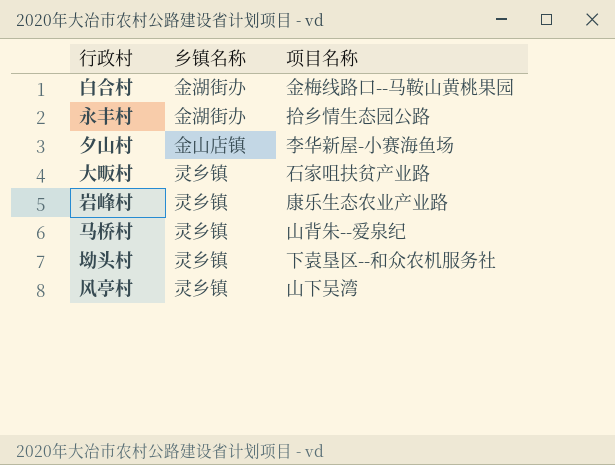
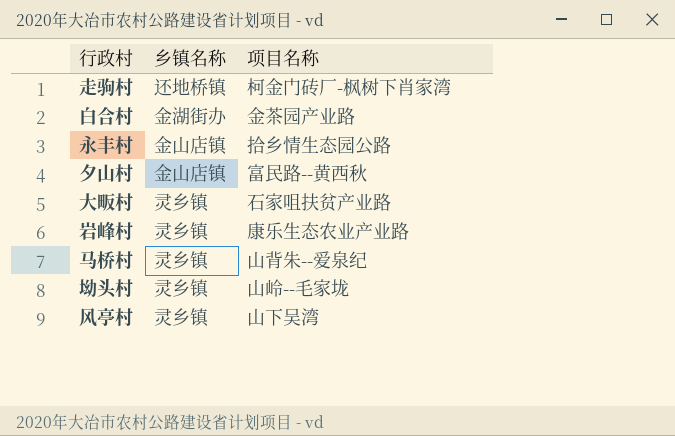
row 走驹村: none -> 还地桥镇 | 柯金门砖厂-枫树下肖家湾
白合村 | 项目名称: 金梅线路口--马鞍山黄桃果园 -> 金茶园产业路
永丰村 | 乡镇名称: 金湖街办 -> 金山店镇
夕山村 | 项目名称: 李华新屋-小赛海鱼场 -> 富民路--黄西秋
坳头村 | 项目名称: 下袁垦区--和众农机服务社 -> 山岭--毛家垅

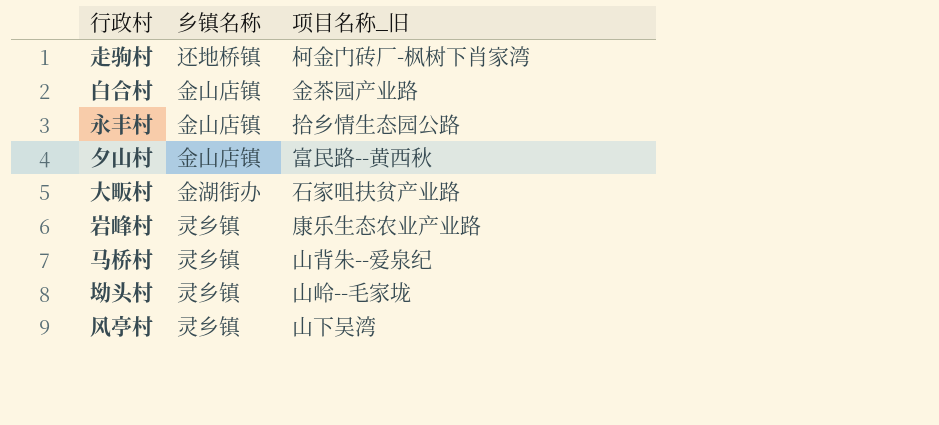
column name: 项目名称 -> 项目名称_旧
白合村 | 乡镇名称: 金湖街办 -> 金山店镇
大畈村 | 乡镇名称: 灵乡镇 -> 金湖街办

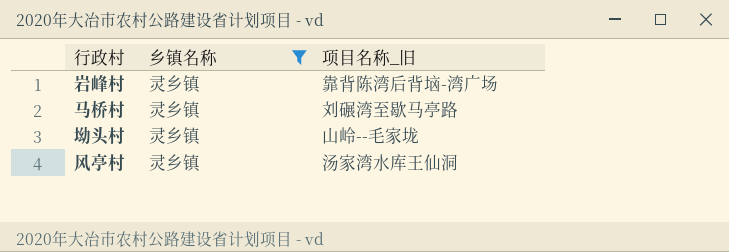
filter: none -> 乡镇名称 = 灵乡镇
岩峰村 | 项目名称_旧: 康乐生态农业产业路 -> 靠背陈湾后背垴-湾广场
马桥村 | 项目名称_旧: 山背朱--爱泉纪 -> 刘碾湾至歇马亭路
风亭村 | 项目名称_旧: 山下吴湾 -> 汤家湾水库王仙洞

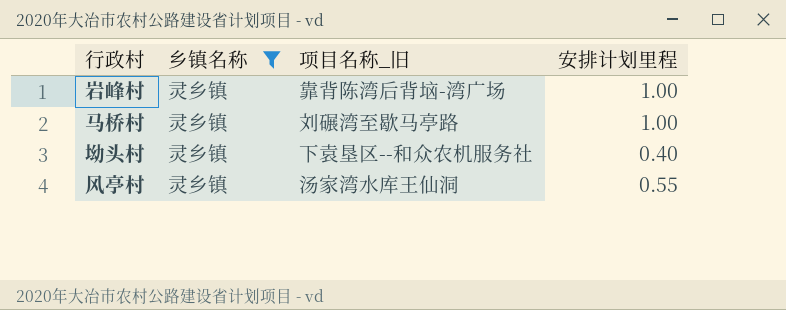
column 安排计划里程 | position: none -> 4
坳头村 | 项目名称_旧: 山岭--毛家垅 -> 下袁垦区--和众农机服务社

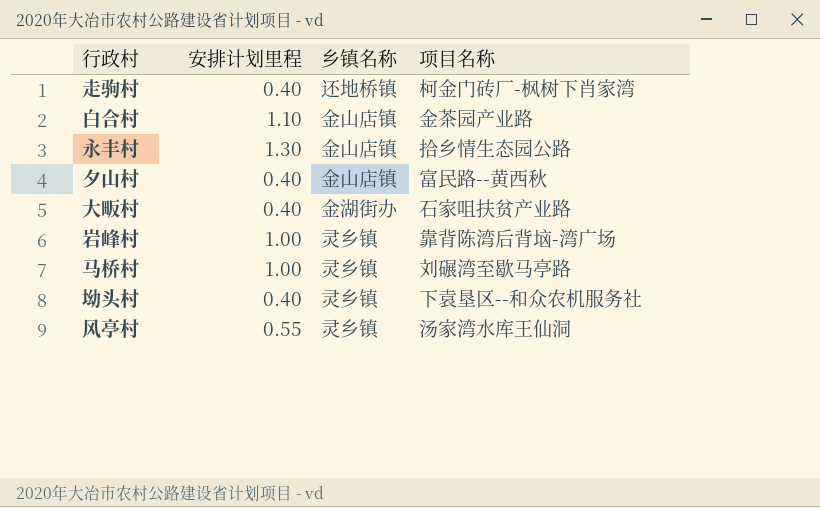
filter: 乡镇名称 = 灵乡镇 -> none
column 安排计划里程 | position: 4 -> 2
column name: 项目名称_旧 -> 项目名称

